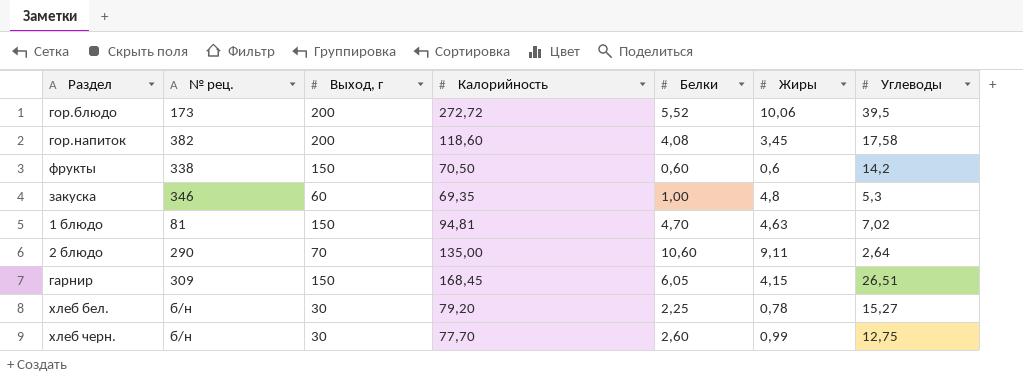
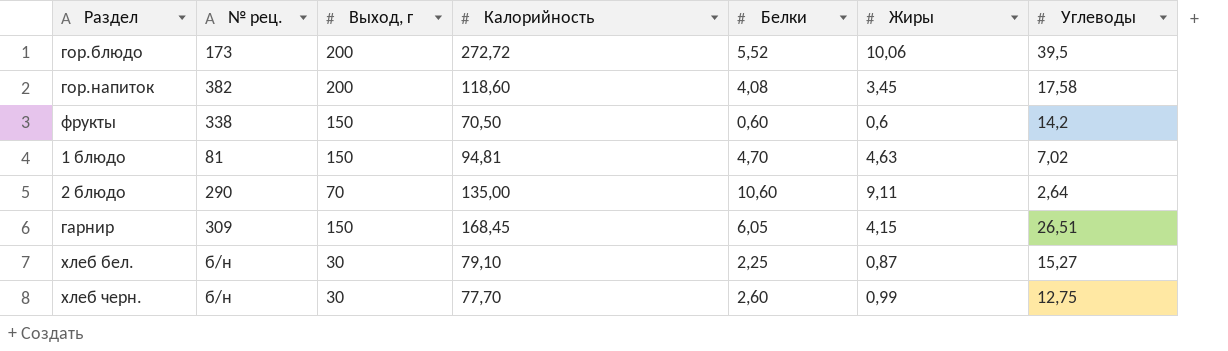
row закуска: 346 | 60 | 69,35 | 1,00 | 4,8 | 5,3 -> none
хлеб бел. | Калорийность: 79,20 -> 79,10
хлеб бел. | Жиры: 0,78 -> 0,87

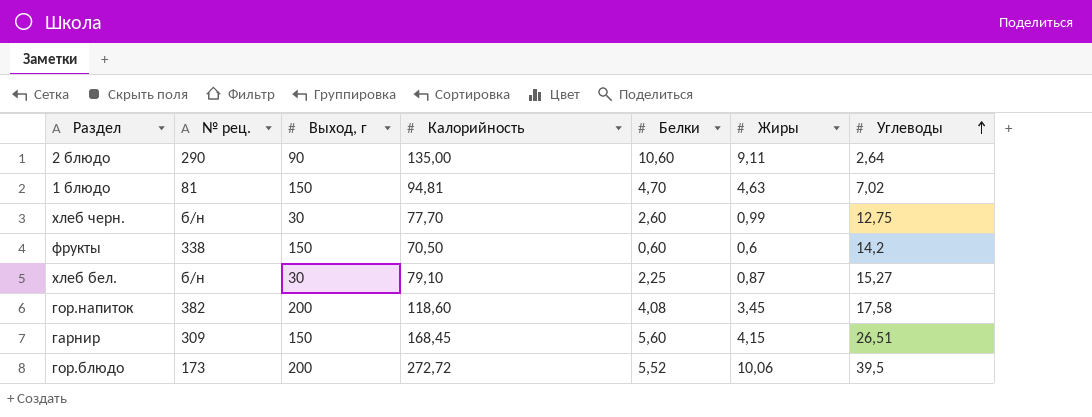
row order: none -> Углеводы ascending
2 блюдо | Выход, г: 70 -> 90
гарнир | Белки: 6,05 -> 5,60

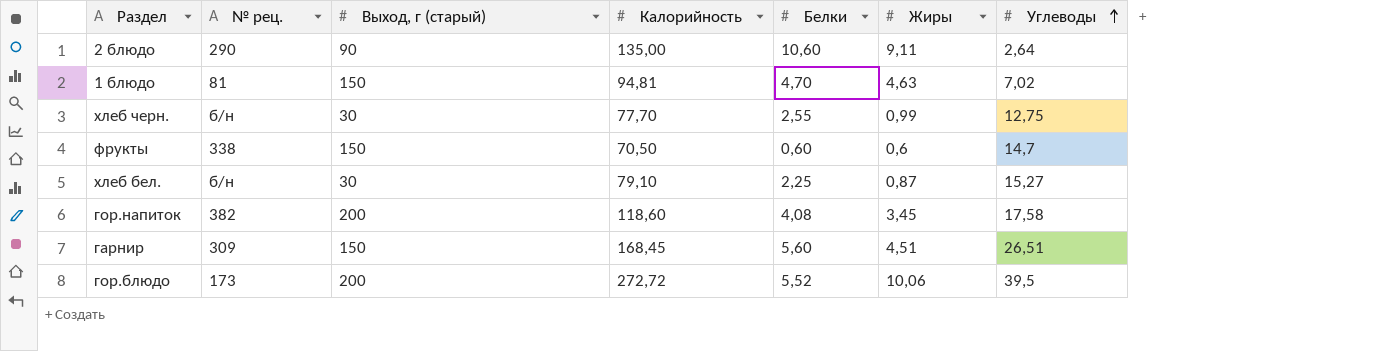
column name: Выход, г -> Выход, г (старый)
хлеб черн. | Белки: 2,60 -> 2,55
фрукты | Углеводы: 14,2 -> 14,7
гарнир | Жиры: 4,15 -> 4,51

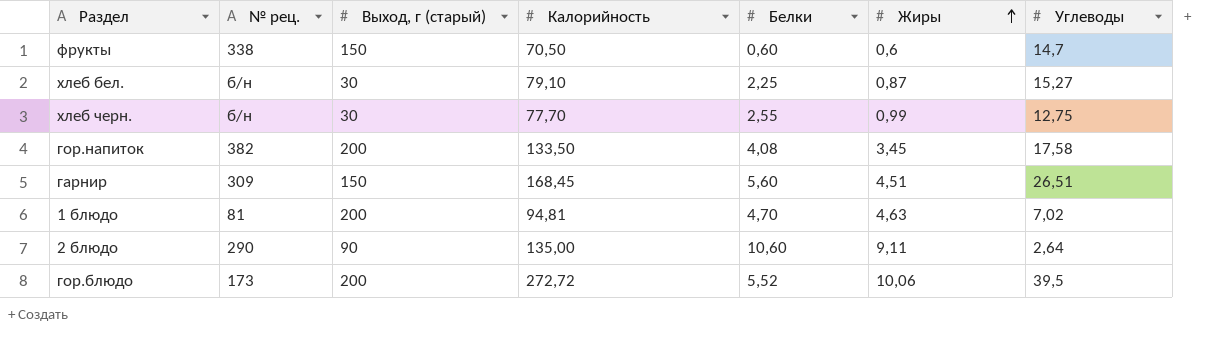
row order: Углеводы ascending -> Жиры ascending
гор.напиток | Калорийность: 118,60 -> 133,50
1 блюдо | Выход, г (старый): 150 -> 200

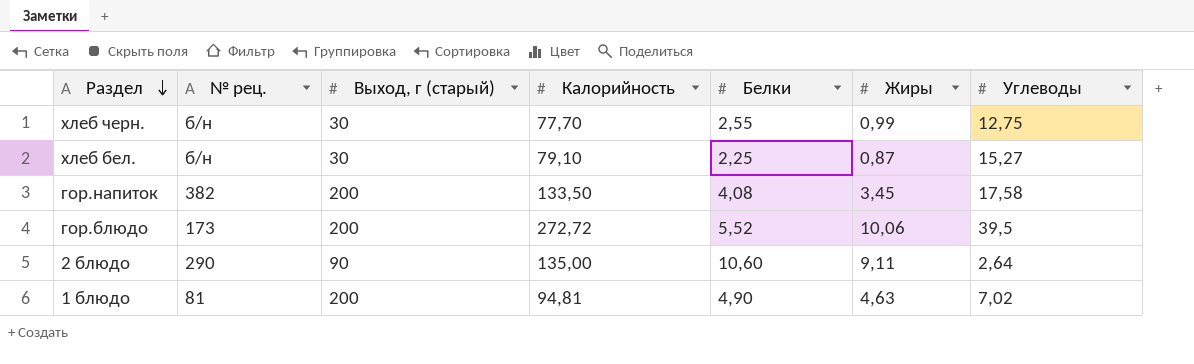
row order: Жиры ascending -> Раздел descending
row фрукты: 338 | 150 | 70,50 | 0,60 | 0,6 | 14,7 -> none
row гарнир: 309 | 150 | 168,45 | 5,60 | 4,51 | 26,51 -> none
1 блюдо | Белки: 4,70 -> 4,90

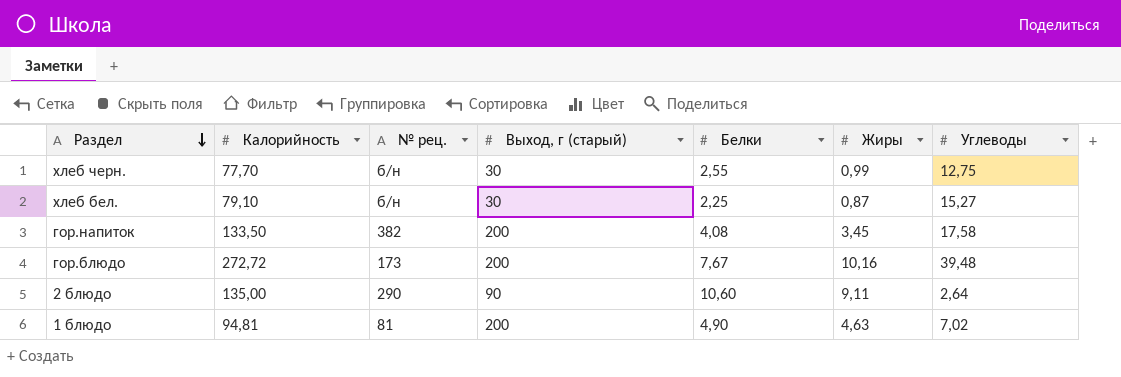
column Калорийность | position: 4 -> 2
гор.блюдо | Белки: 5,52 -> 7,67
гор.блюдо | Жиры: 10,06 -> 10,16
гор.блюдо | Углеводы: 39,5 -> 39,48

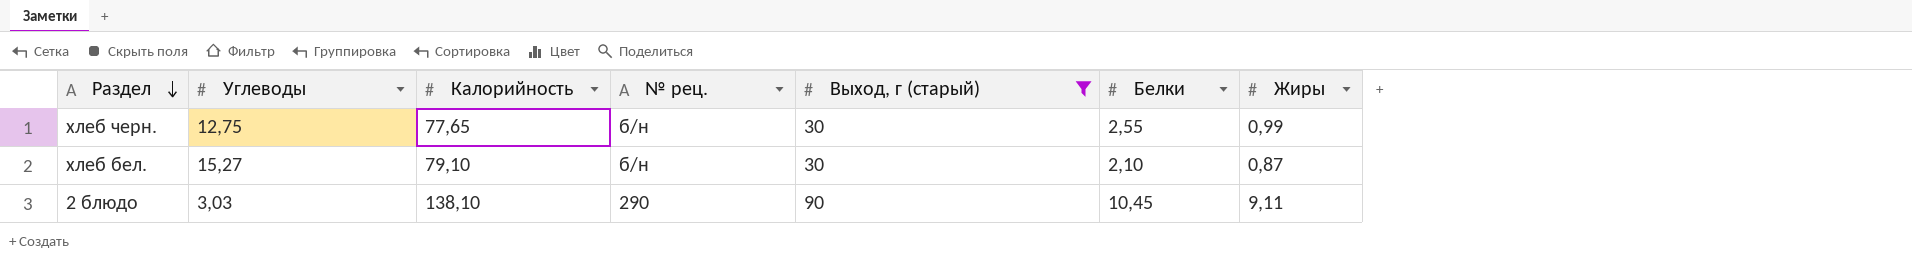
filter: none -> Выход, г (старый) != 200
column Углеводы | position: 7 -> 2
хлеб черн. | Калорийность: 77,70 -> 77,65
хлеб бел. | Белки: 2,25 -> 2,10
2 блюдо | Углеводы: 2,64 -> 3,03
2 блюдо | Калорийность: 135,00 -> 138,10
2 блюдо | Белки: 10,60 -> 10,45

